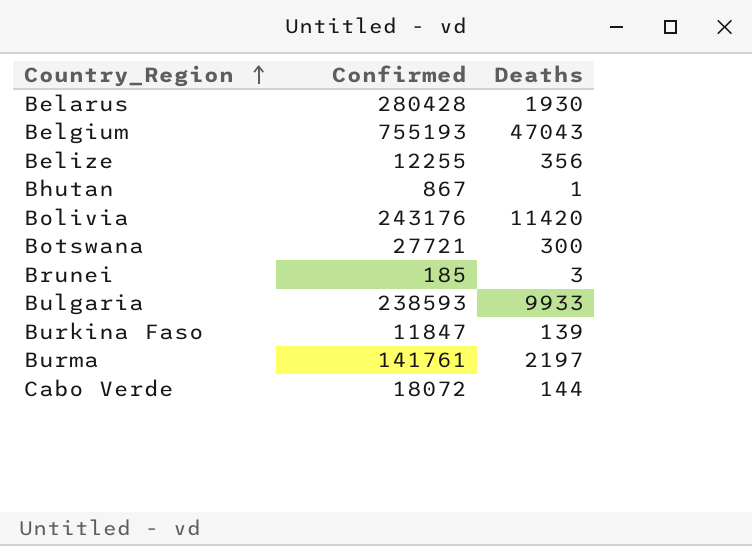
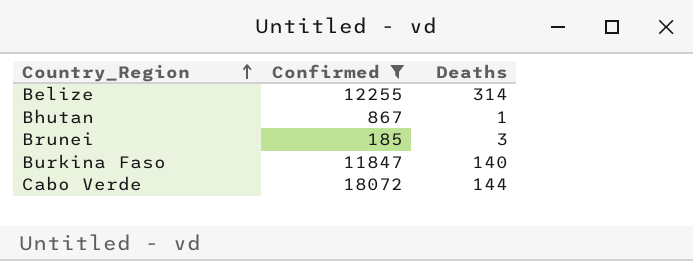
filter: none -> Confirmed <= 18072
Belize | Deaths: 356 -> 314
Burkina Faso | Deaths: 139 -> 140

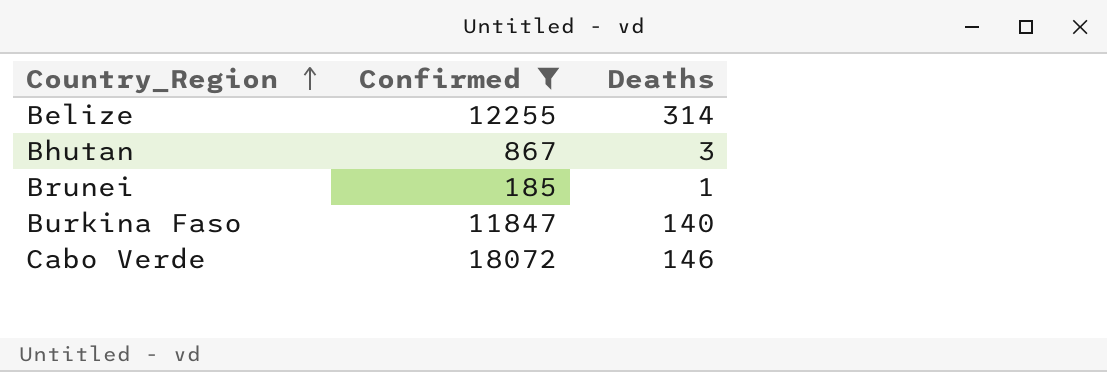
Bhutan | Deaths: 1 -> 3
Brunei | Deaths: 3 -> 1
Cabo Verde | Deaths: 144 -> 146

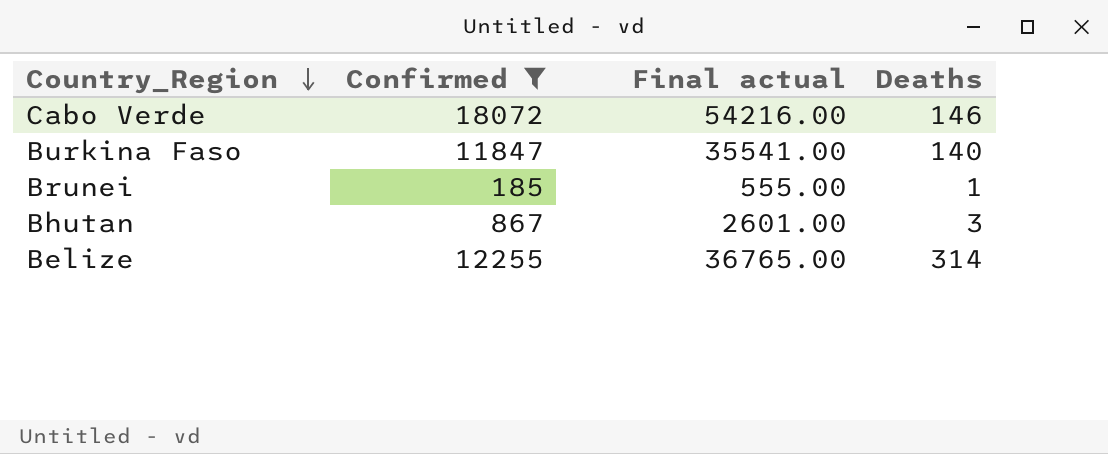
row order: Country_Region ascending -> Country_Region descending
column Final actual | formula: none -> [Confirmed] * 3

